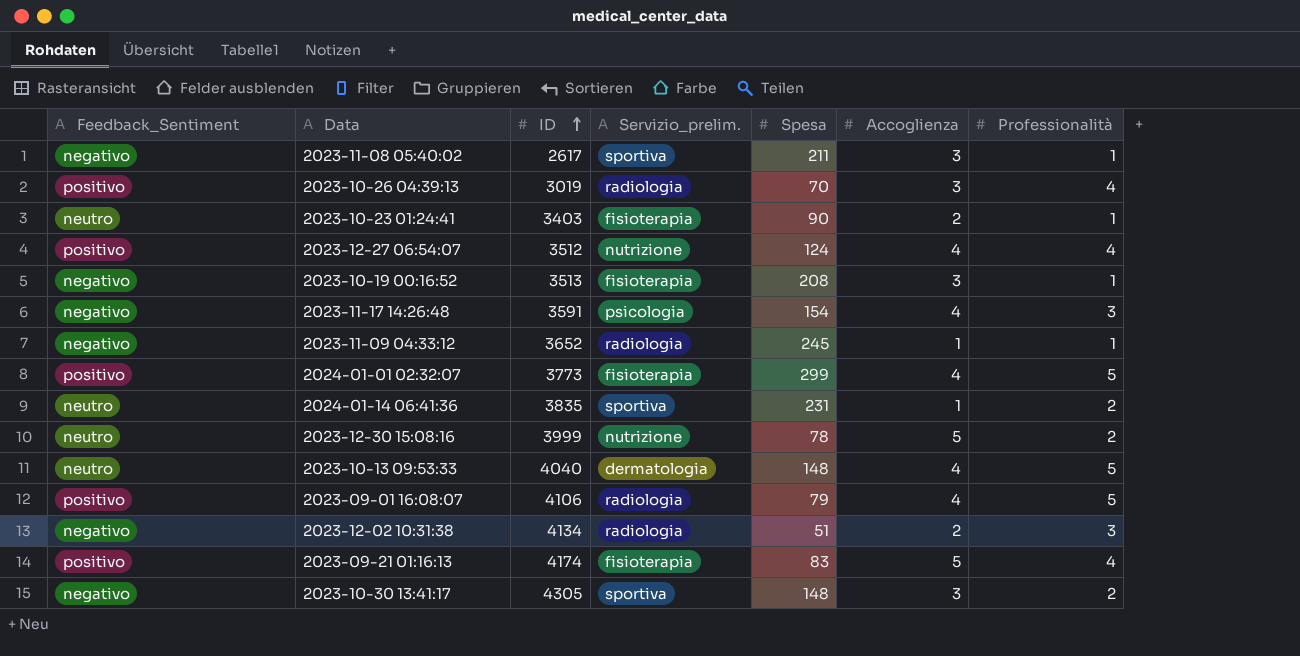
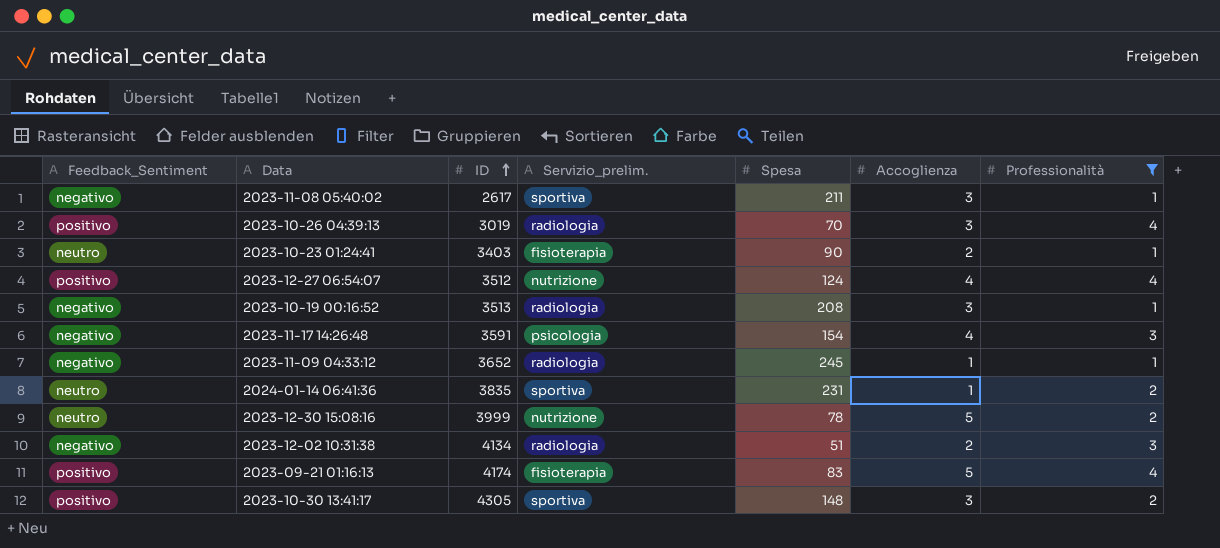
filter: none -> Professionalità != 5
2023-10-19 00:16:52 | Servizio_prelim.: fisioterapia -> radiologia
2023-10-30 13:41:17 | Feedback_Sentiment: negativo -> positivo

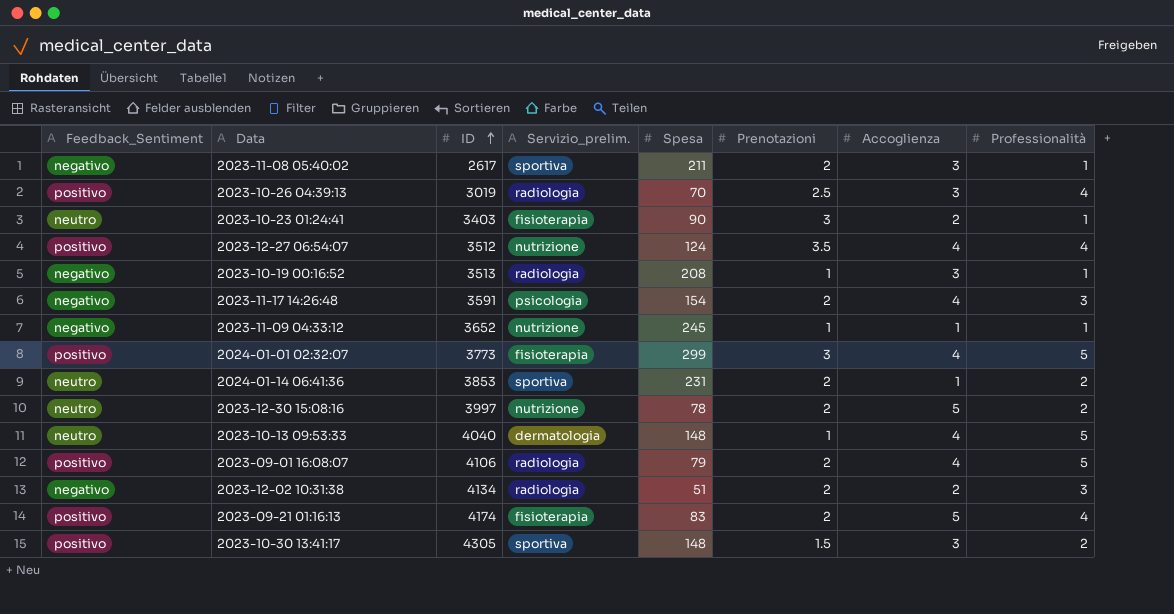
filter: Professionalità != 5 -> none
column Prenotazioni | position: none -> 6
2023-11-09 04:33:12 | Servizio_prelim.: radiologia -> nutrizione
2024-01-14 06:41:36 | ID: 3835 -> 3853
2023-12-30 15:08:16 | ID: 3999 -> 3997

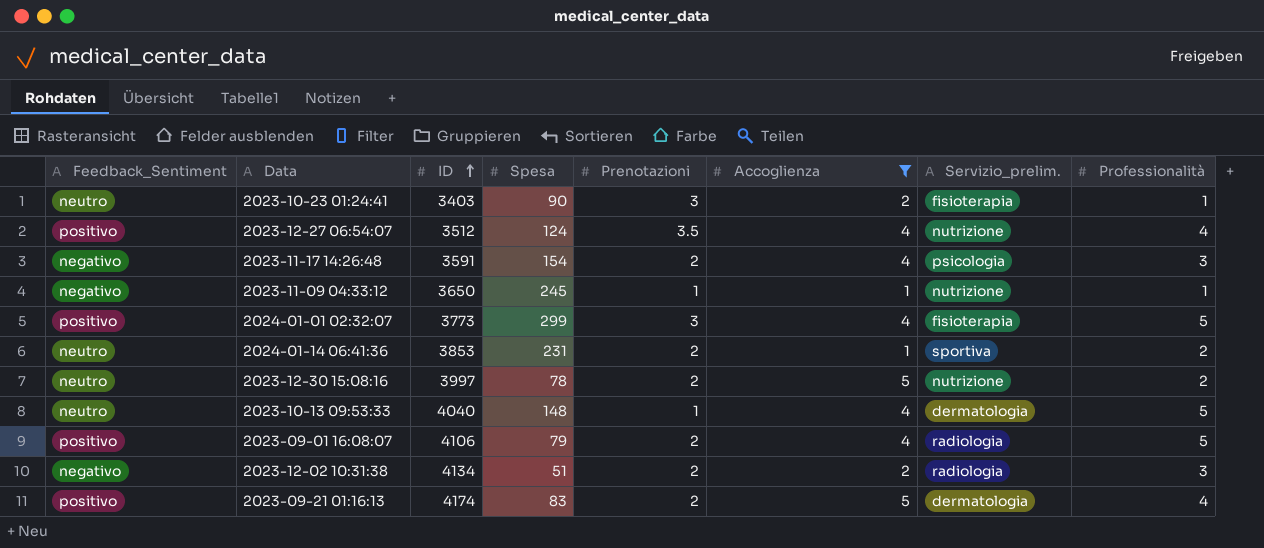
filter: none -> Accoglienza != 3
column Servizio_prelim. | position: 4 -> 7
2023-11-09 04:33:12 | ID: 3652 -> 3650
2023-09-21 01:16:13 | Servizio_prelim.: fisioterapia -> dermatologia

